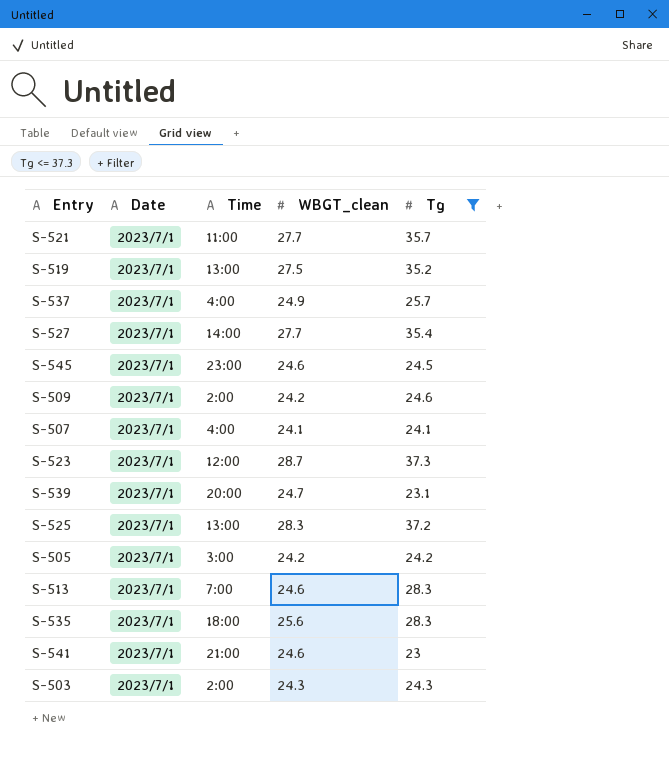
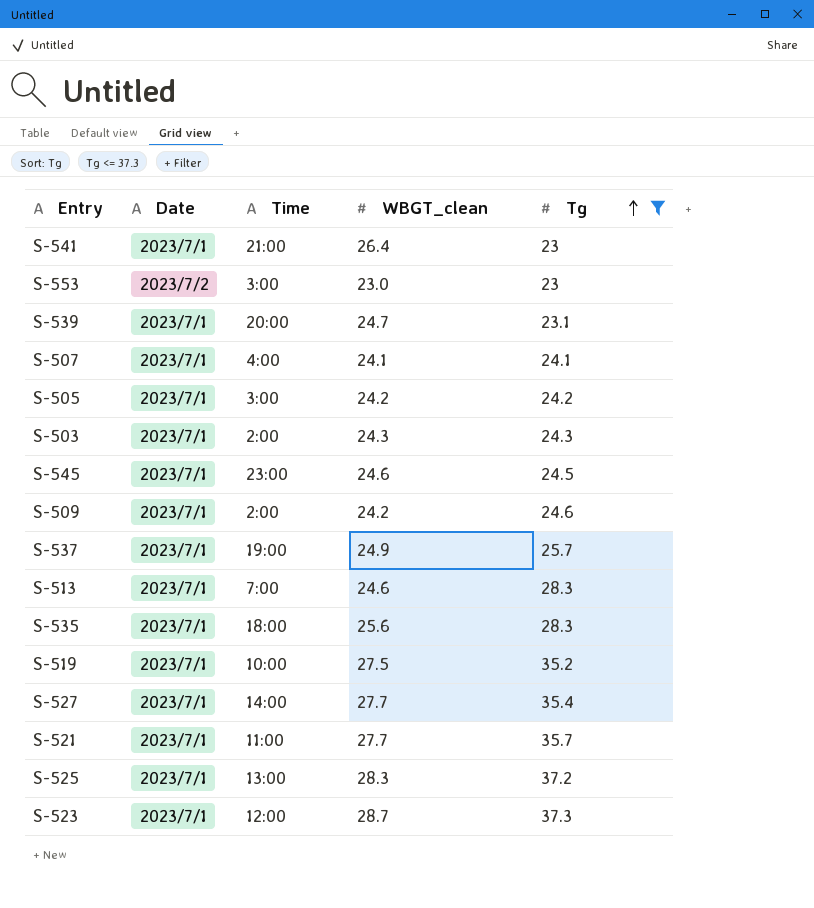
row order: none -> Tg ascending
S-541 | WBGT_clean: 24.6 -> 26.4
row S-553: none -> 2023/7/2 | 3:00 | 23.0 | 23
S-537 | Time: 4:00 -> 19:00
S-519 | Time: 13:00 -> 10:00

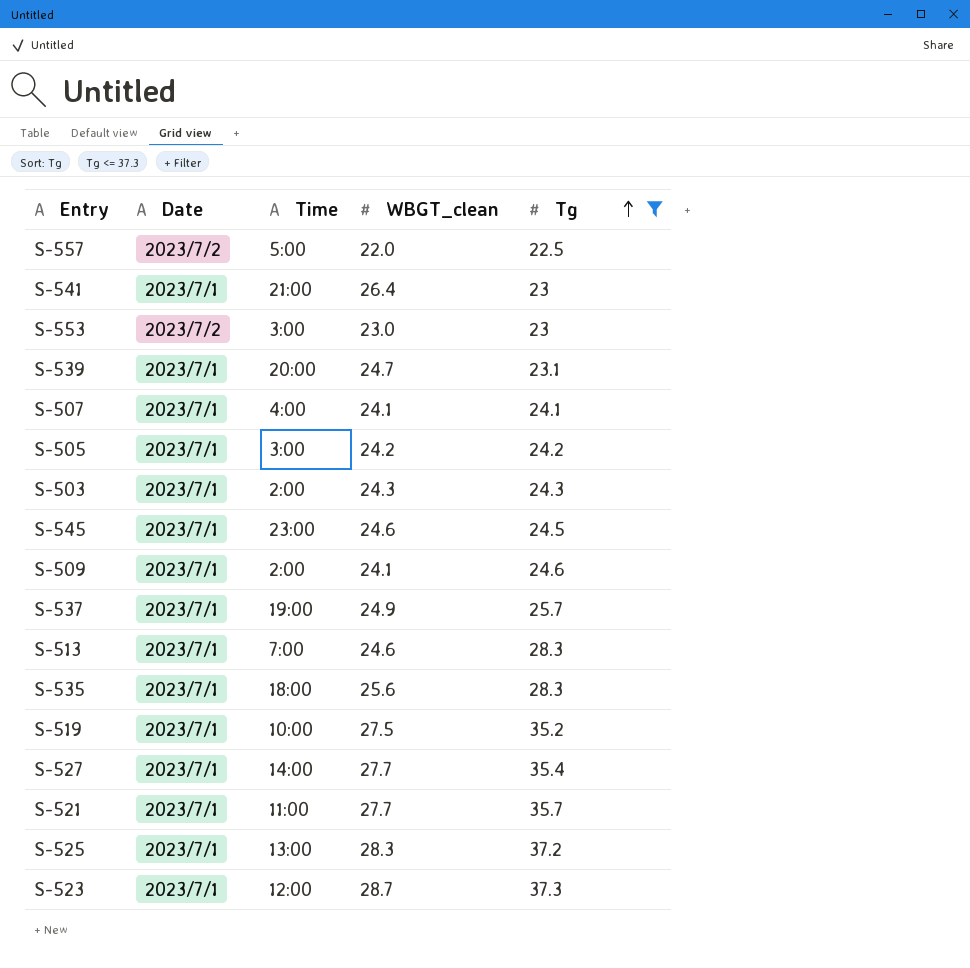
row S-557: none -> 2023/7/2 | 5:00 | 22.0 | 22.5
S-509 | WBGT_clean: 24.2 -> 24.1

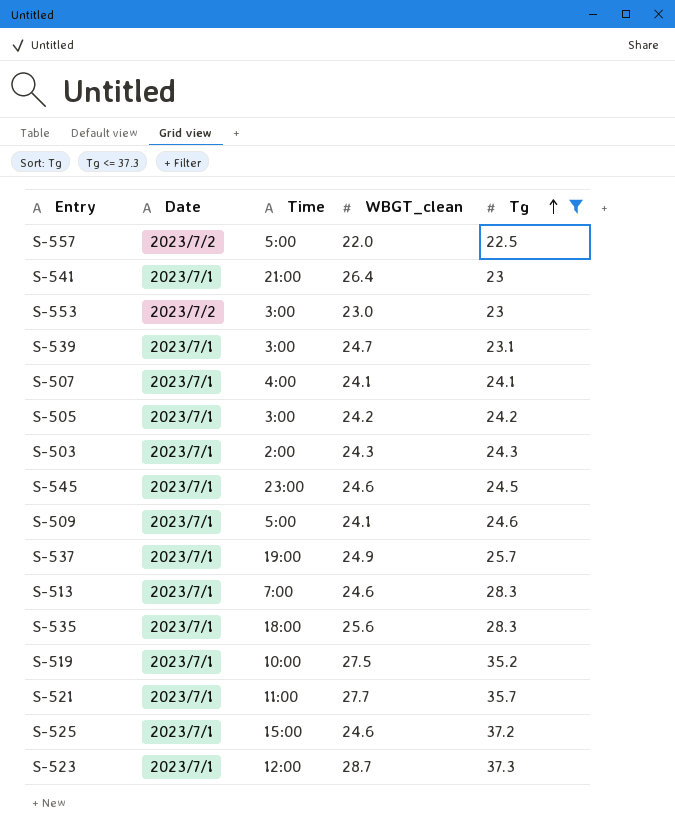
row S-527: 2023/7/1 | 14:00 | 27.7 | 35.4 -> none
S-539 | Time: 20:00 -> 3:00
S-509 | Time: 2:00 -> 5:00
S-525 | Time: 13:00 -> 15:00
S-525 | WBGT_clean: 28.3 -> 24.6

